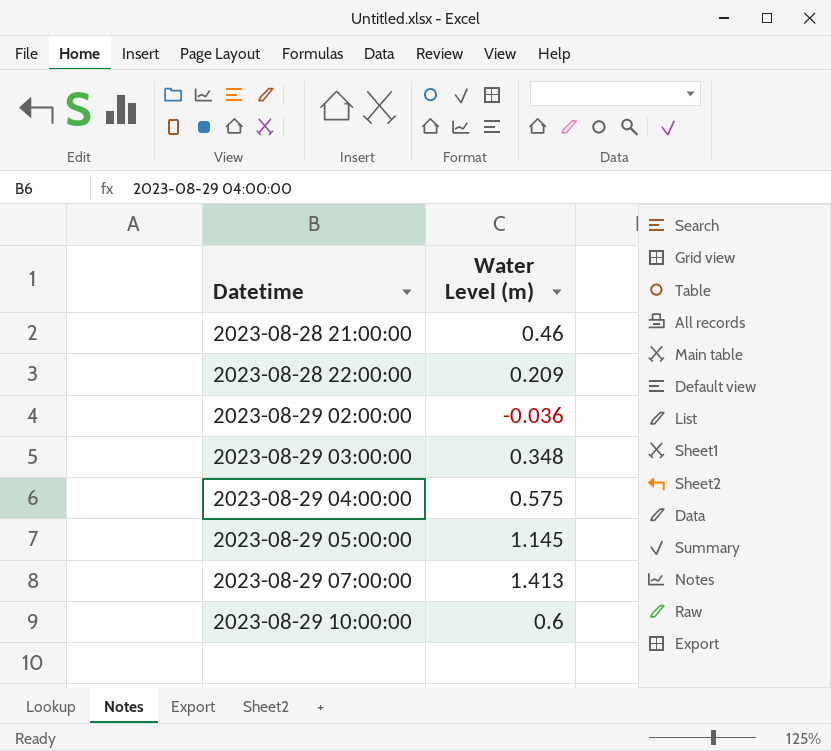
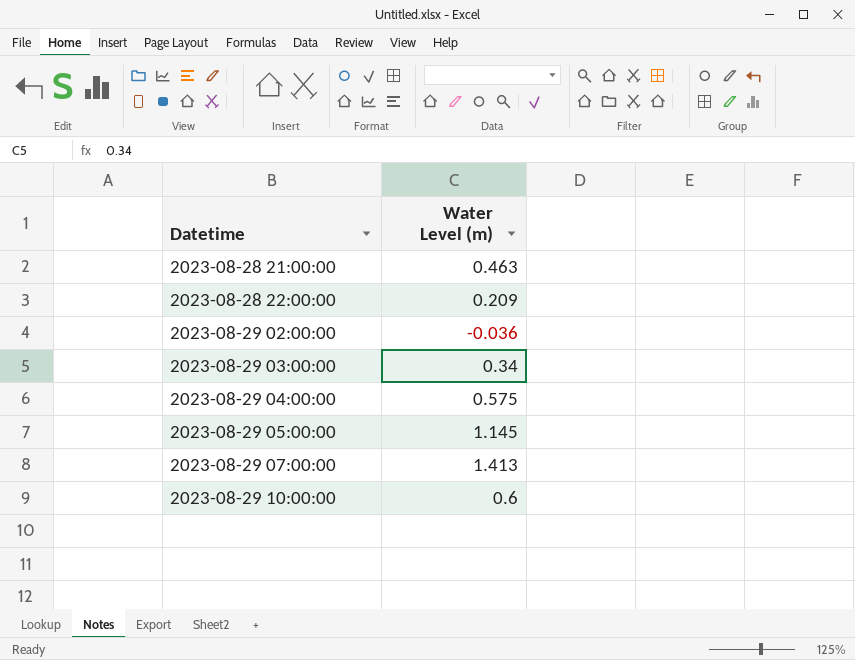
2023-08-28 21:00:00 | Water Level (m): 0.46 -> 0.463
2023-08-29 03:00:00 | Water Level (m): 0.348 -> 0.34

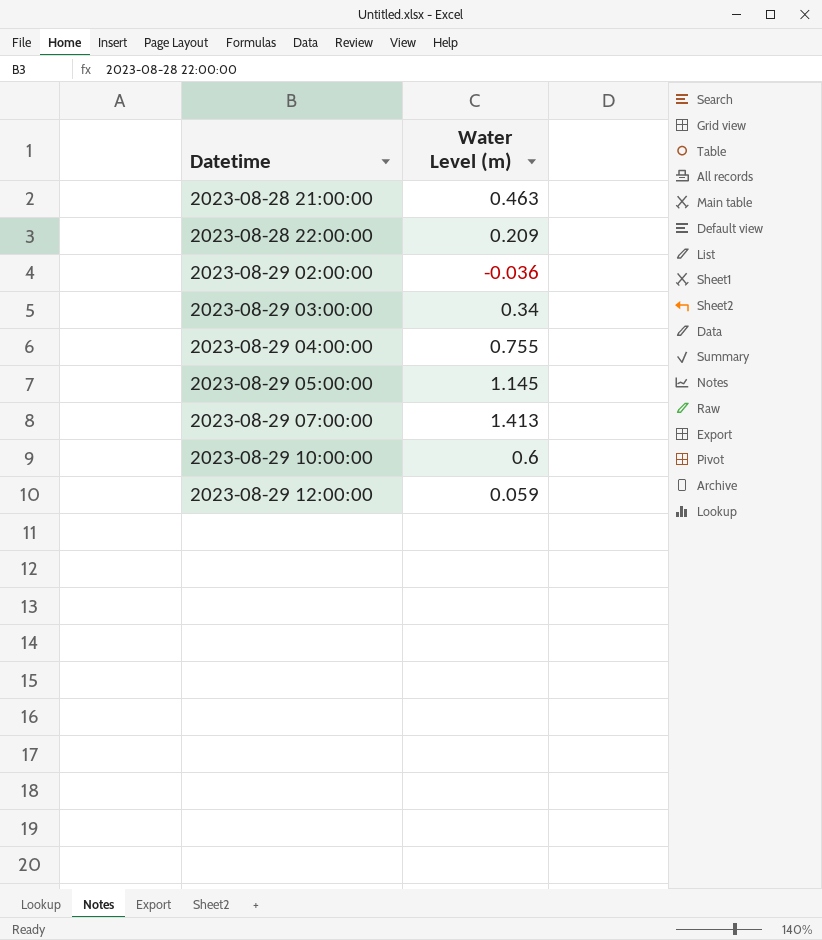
2023-08-29 04:00:00 | Water Level (m): 0.575 -> 0.755
row 2023-08-29 12:00:00: none -> 0.059

